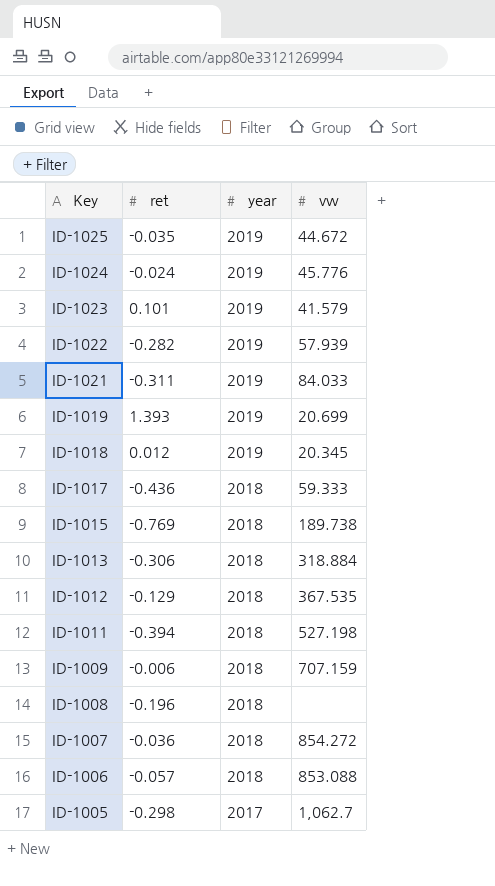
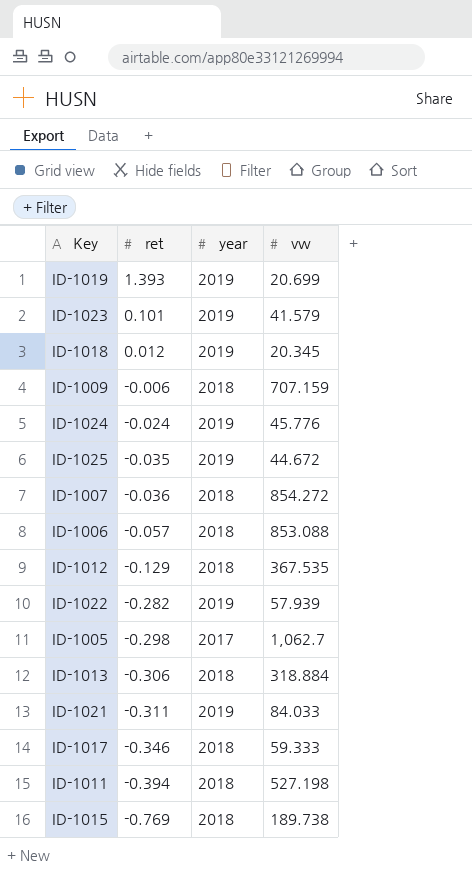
row order: Key descending -> ret descending
row ID-1008: -0.196 | 2018 | none -> none
ID-1017 | ret: -0.436 -> -0.346

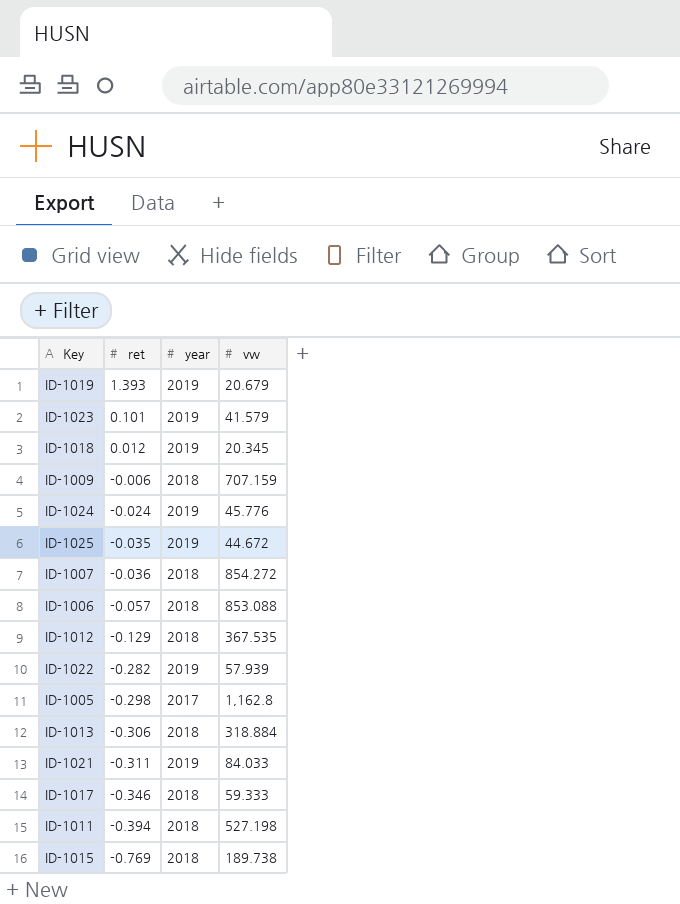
ID-1019 | vw: 20.699 -> 20.679
ID-1005 | vw: 1,062.7 -> 1,162.8

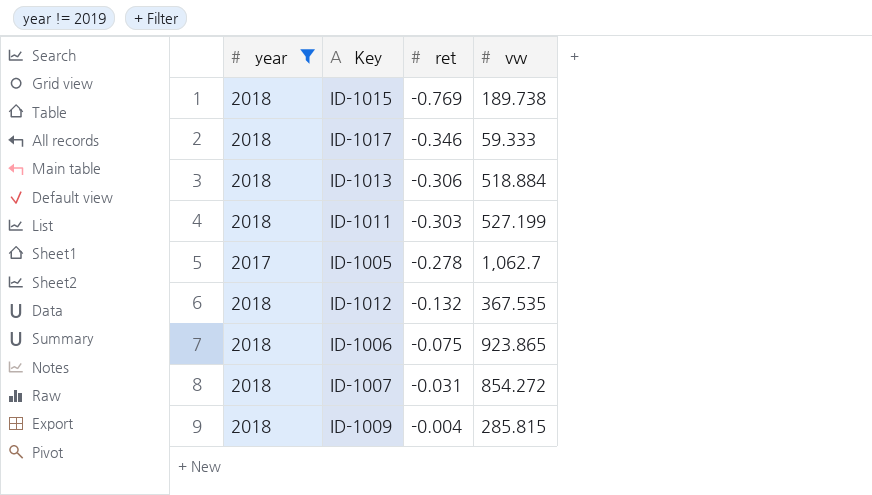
filter: none -> year != 2019
row order: ret descending -> ret ascending
column year | position: 3 -> 1
ID-1013 | vw: 318.884 -> 518.884
ID-1011 | ret: -0.394 -> -0.303
ID-1011 | vw: 527.198 -> 527.199
ID-1005 | ret: -0.298 -> -0.278
ID-1005 | vw: 1,162.8 -> 1,062.7
ID-1012 | ret: -0.129 -> -0.132
ID-1006 | ret: -0.057 -> -0.075
ID-1006 | vw: 853.088 -> 923.865
ID-1007 | ret: -0.036 -> -0.031
ID-1009 | ret: -0.006 -> -0.004
ID-1009 | vw: 707.159 -> 285.815

